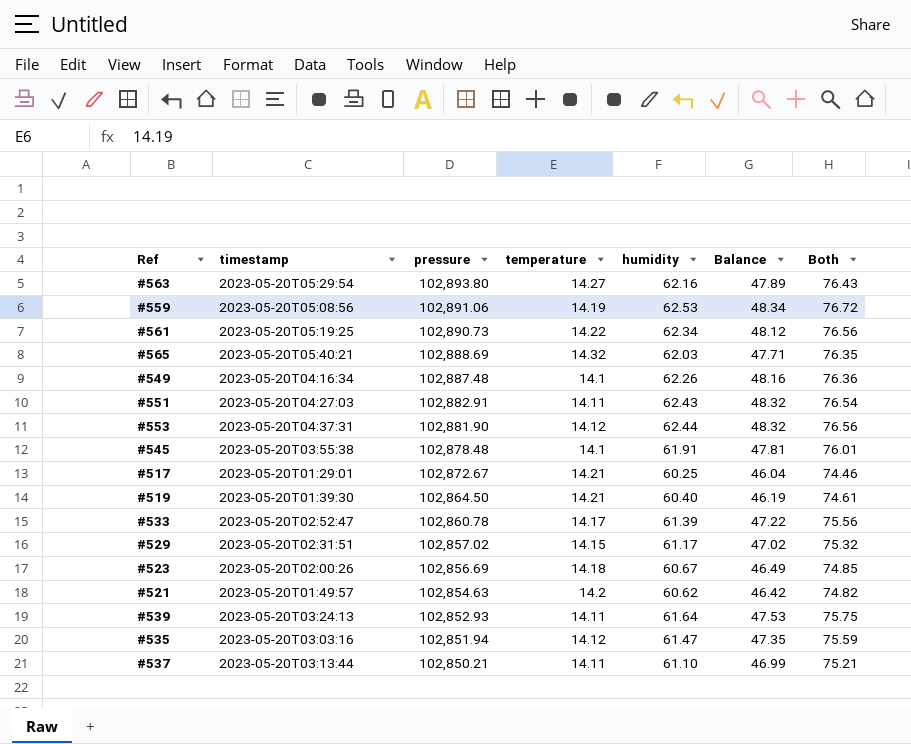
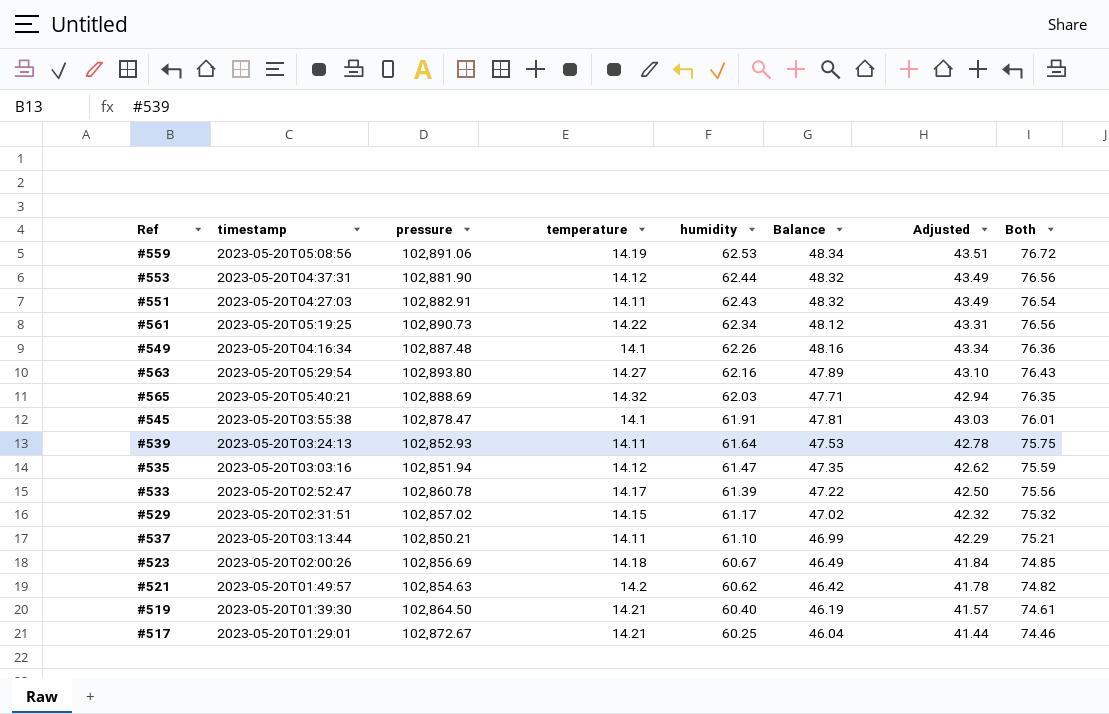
row order: pressure descending -> humidity descending
column Adjusted | formula: none -> [Balance] * 0.9
#545 | pressure: 102,878.48 -> 102,878.47

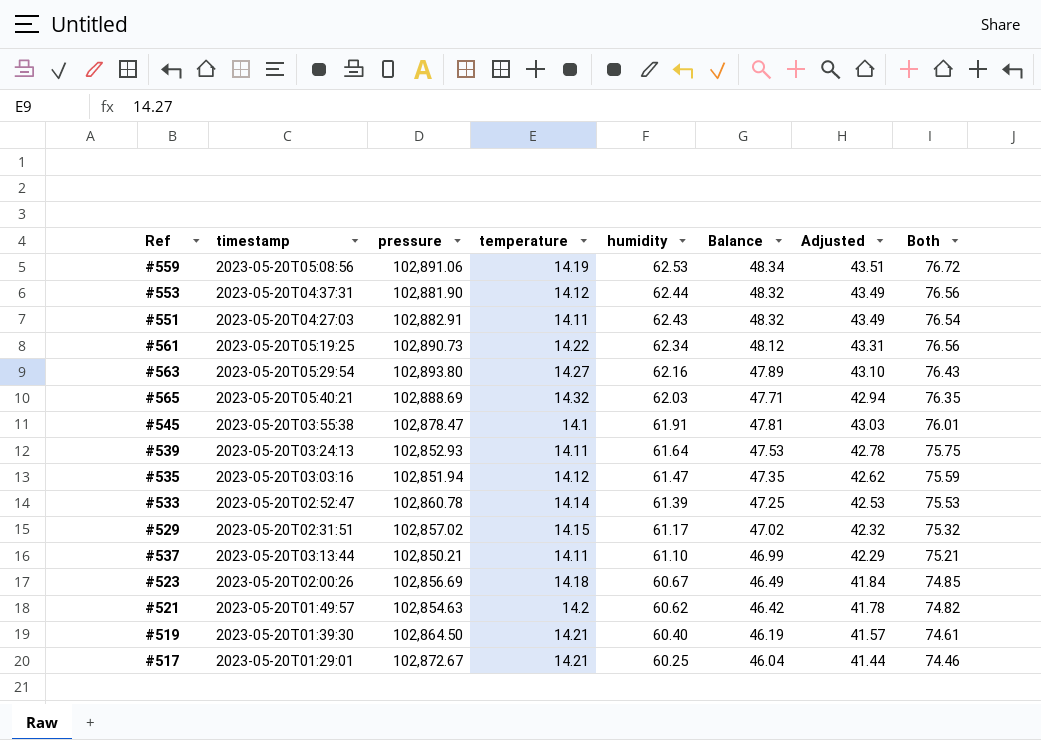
row #549: 2023-05-20T04:16:34 | 102,887.48 | 14.1 | 62.26 | 48.16 | 43.34 | 76.36 -> none
#533 | temperature: 14.17 -> 14.14
#533 | Balance: 47.22 -> 47.25
#533 | Adjusted: 42.50 -> 42.53
#533 | Both: 75.56 -> 75.53

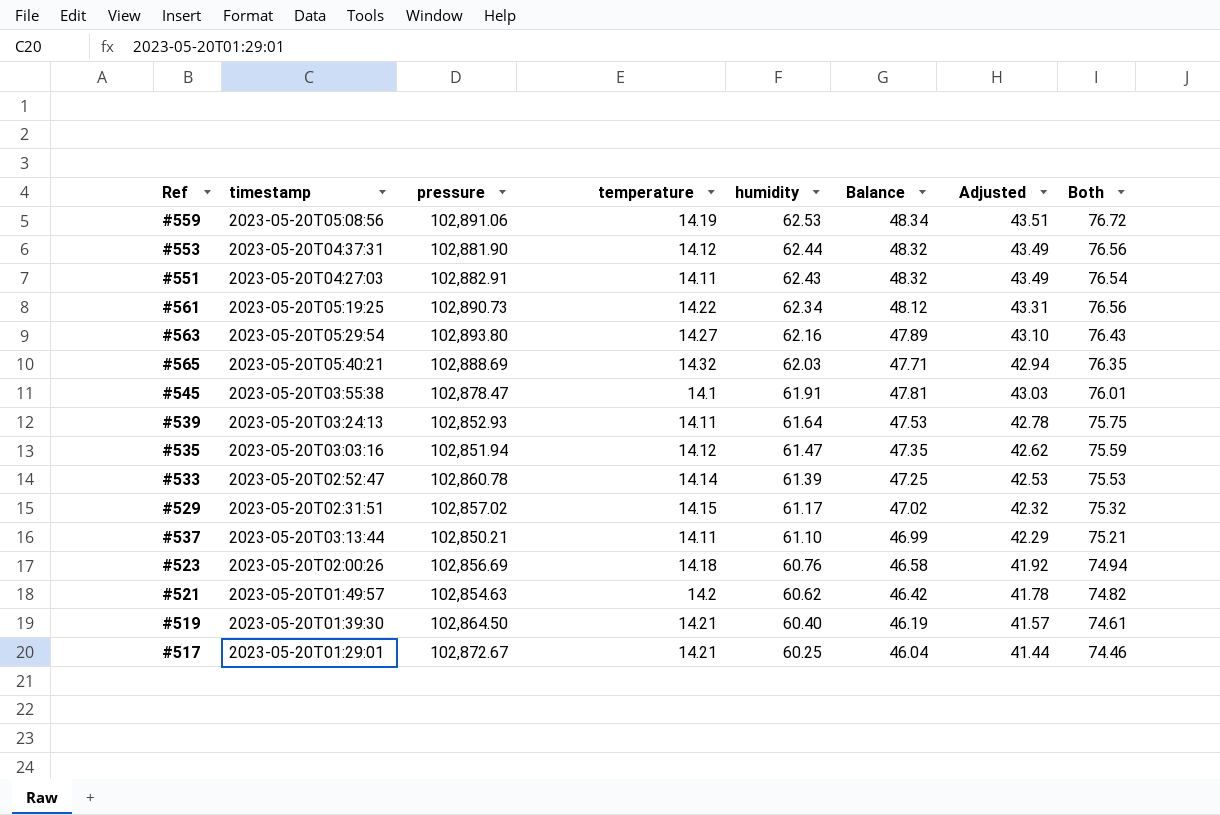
#523 | humidity: 60.67 -> 60.76
#523 | Balance: 46.49 -> 46.58
#523 | Adjusted: 41.84 -> 41.92
#523 | Both: 74.85 -> 74.94

